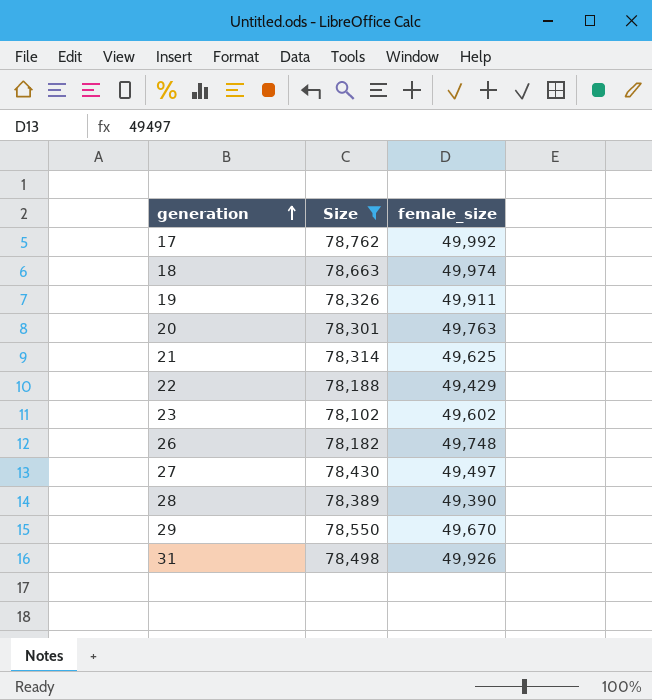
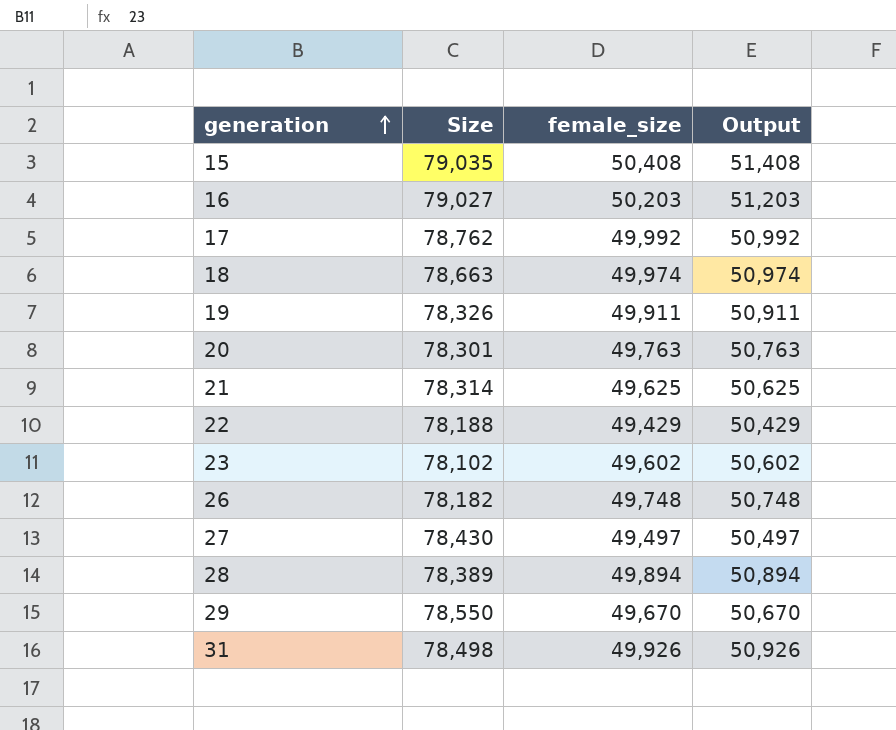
filter: Size <= 78,762 -> none
column Output | formula: none -> [female_size] + 1000
28 | female_size: 49,390 -> 49,894

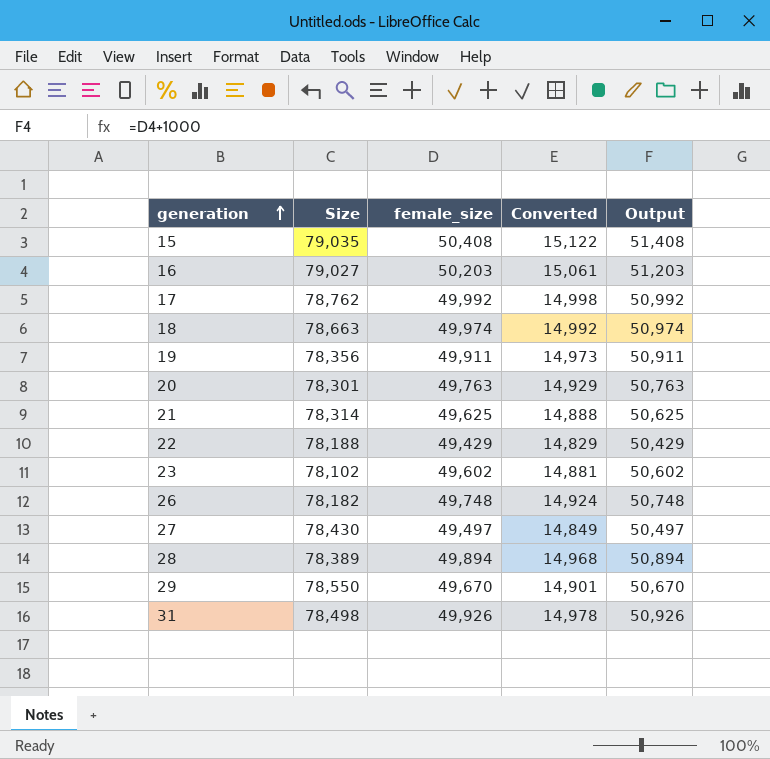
column Converted | formula: none -> [female_size] * 0.3
19 | Size: 78,326 -> 78,356

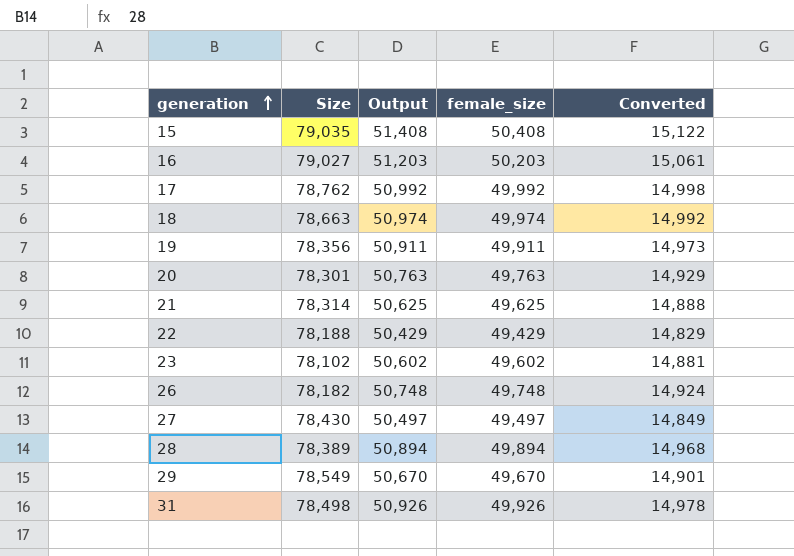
column Output | position: 5 -> 3
29 | Size: 78,550 -> 78,549

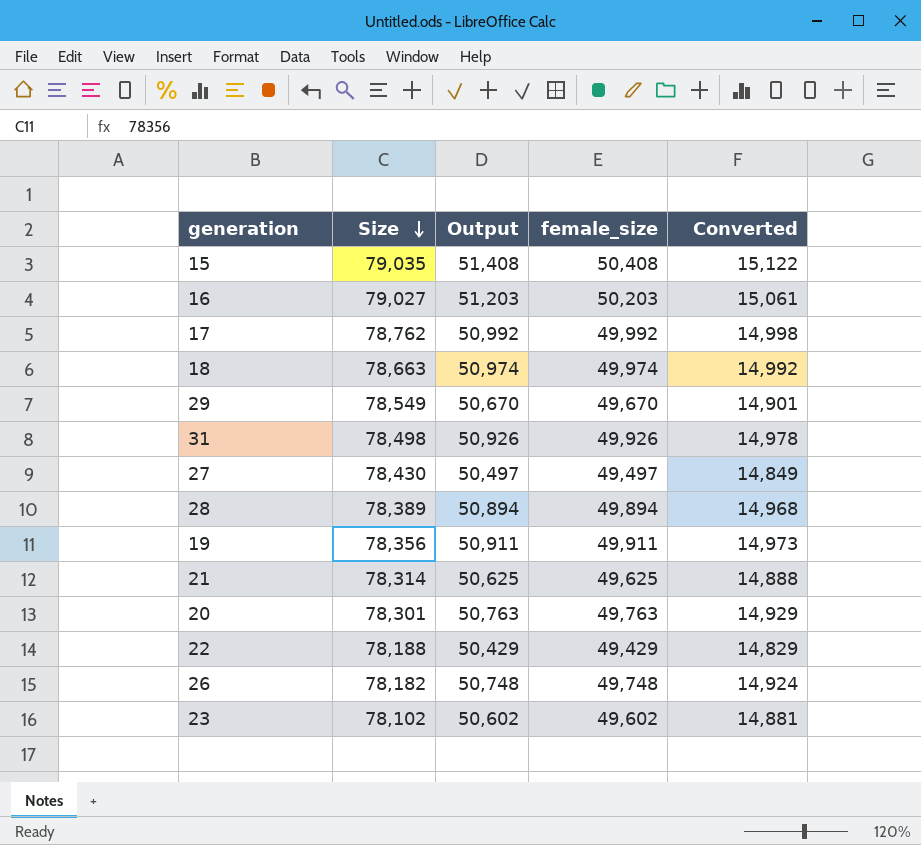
row order: generation ascending -> Size descending

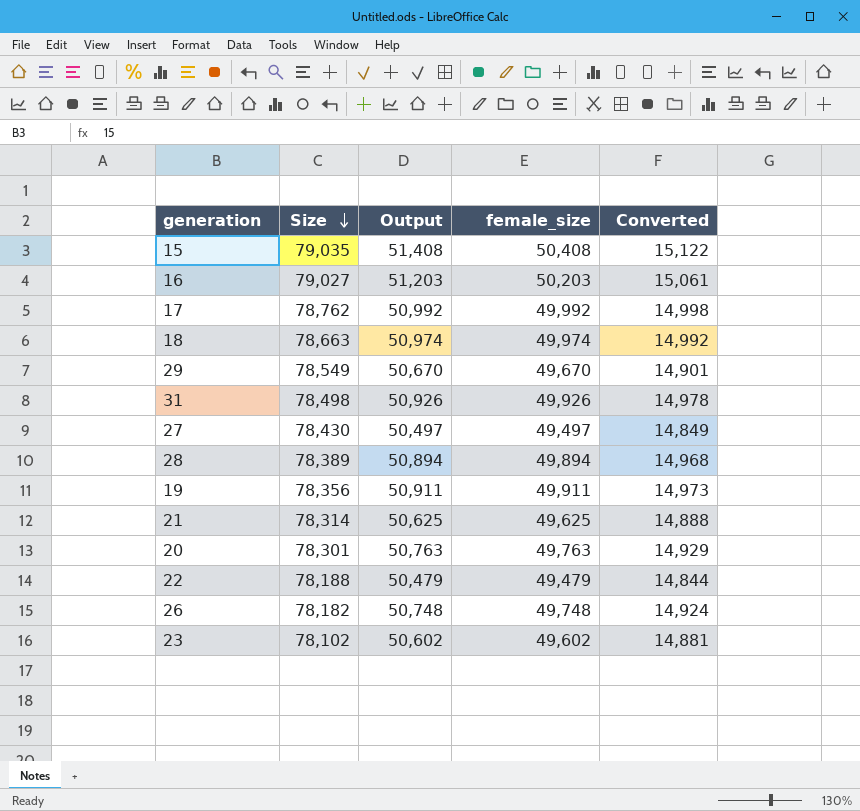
22 | Output: 50,429 -> 50,479
22 | female_size: 49,429 -> 49,479
22 | Converted: 14,829 -> 14,844

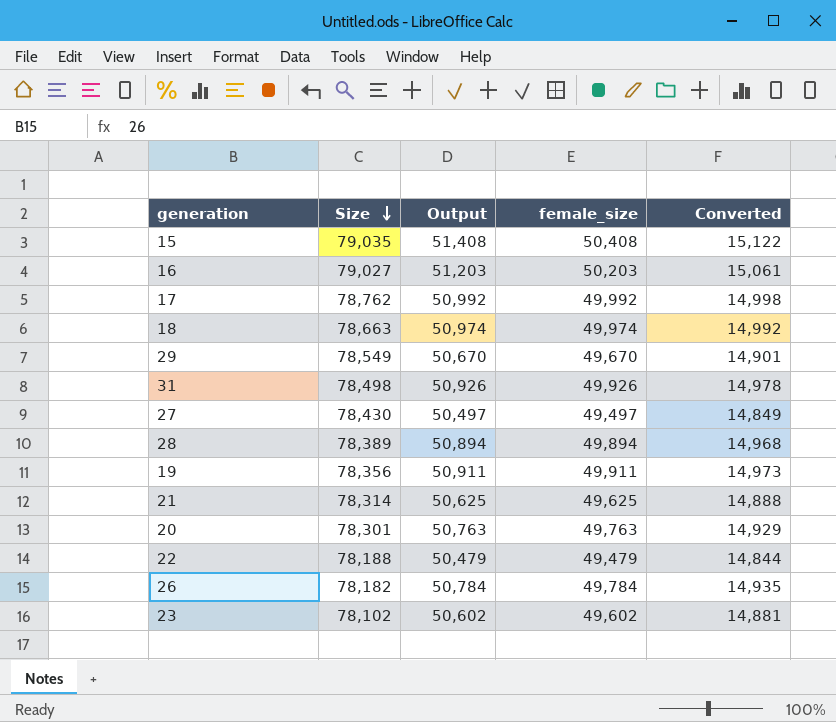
26 | Output: 50,748 -> 50,784
26 | female_size: 49,748 -> 49,784
26 | Converted: 14,924 -> 14,935

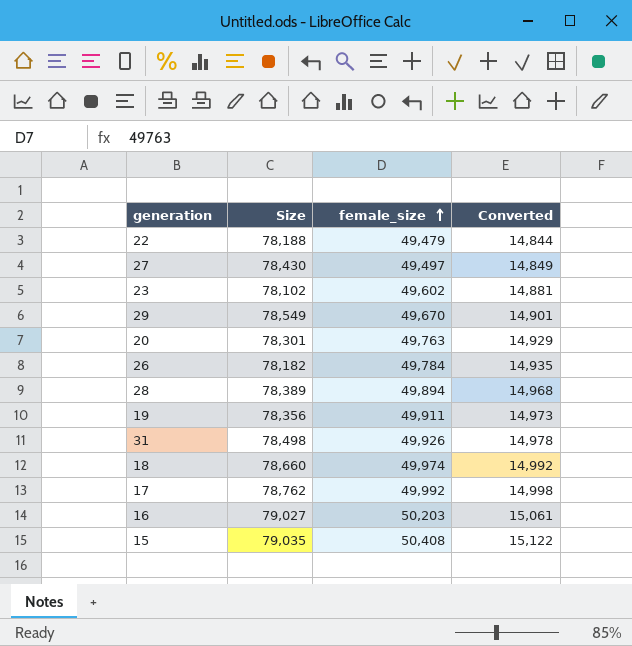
row order: Size descending -> female_size ascending
column Output | formula: [female_size] + 1000 -> none
row 21: 78,314 | 50,625 | 49,625 | 14,888 -> none
18 | Size: 78,663 -> 78,660

